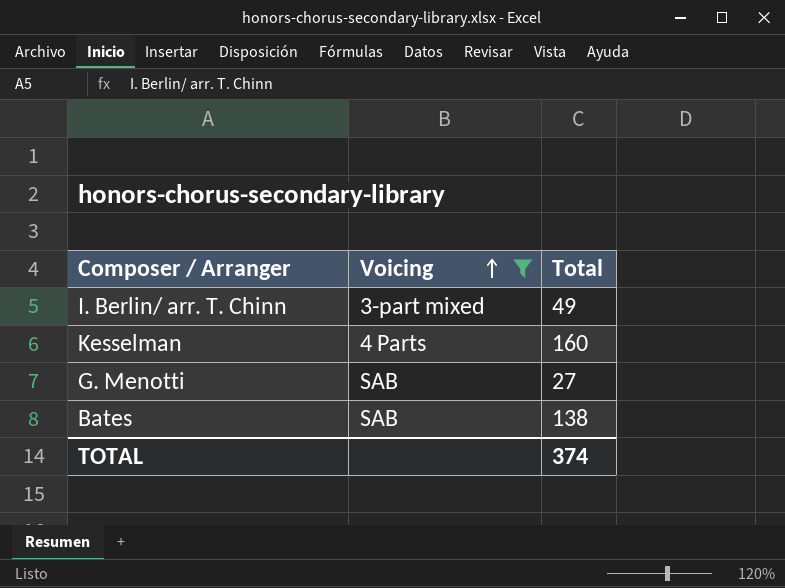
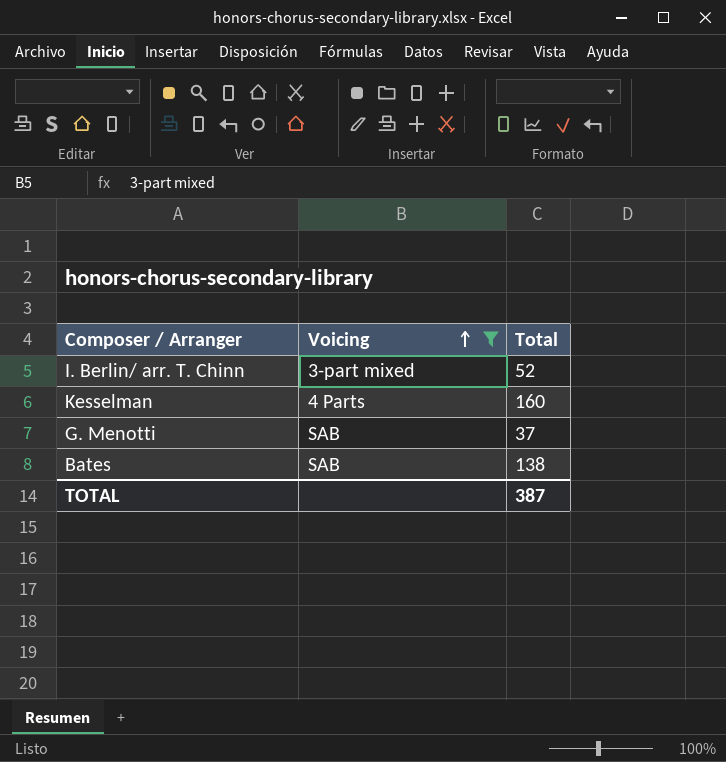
I. Berlin/ arr. T. Chinn | Total: 49 -> 52
G. Menotti | Total: 27 -> 37
TOTAL | Total: 374 -> 387

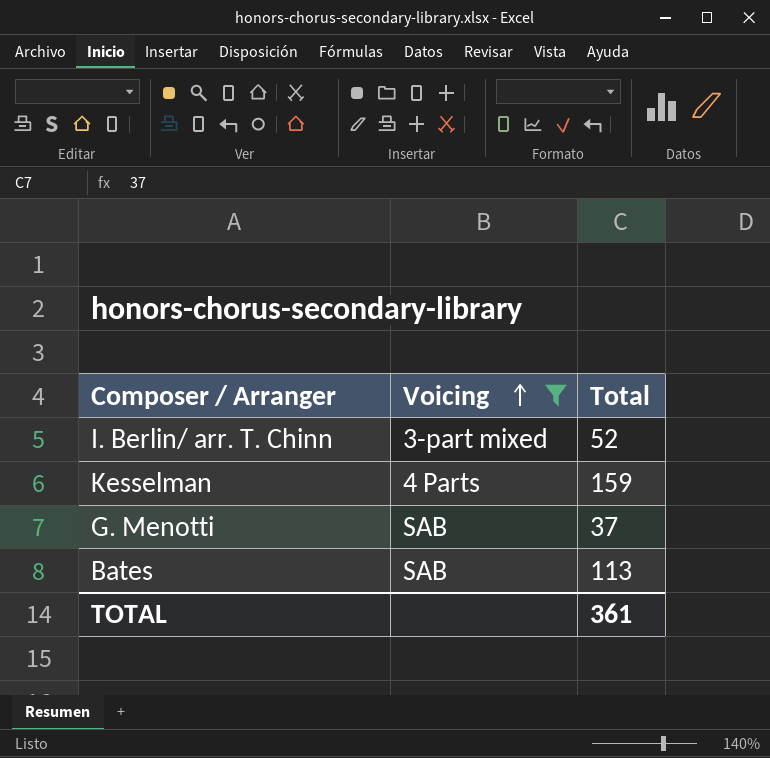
Kesselman | Total: 160 -> 159
Bates | Total: 138 -> 113
TOTAL | Total: 387 -> 361

